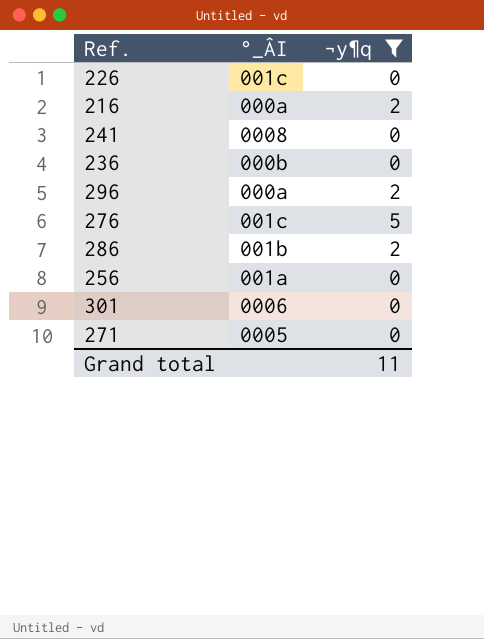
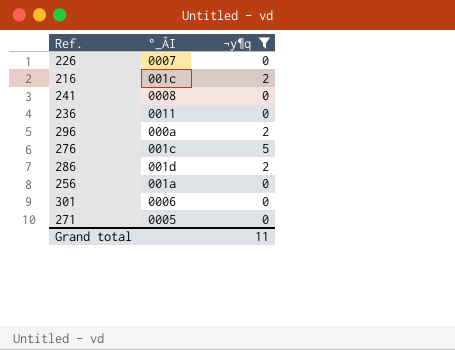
226 | °_ÂI: 001c -> 0007
216 | °_ÂI: 000a -> 001c
236 | °_ÂI: 000b -> 0011
286 | °_ÂI: 001b -> 001d

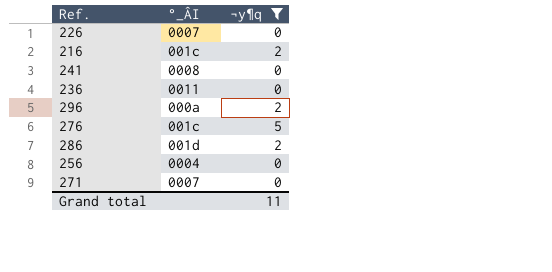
row 301: 0006 | 0 -> none
256 | °_ÂI: 001a -> 0004
271 | °_ÂI: 0005 -> 0007

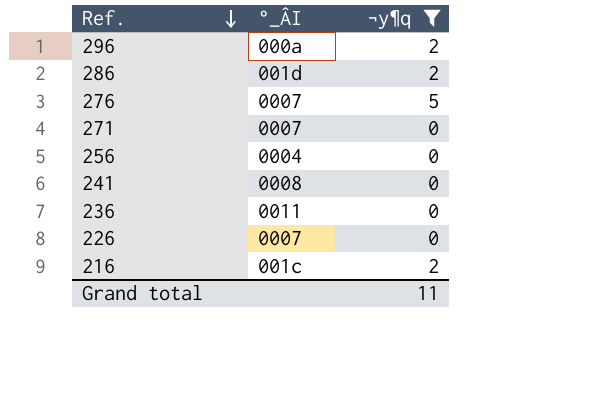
row order: none -> Ref. descending
276 | °_ÂI: 001c -> 0007

